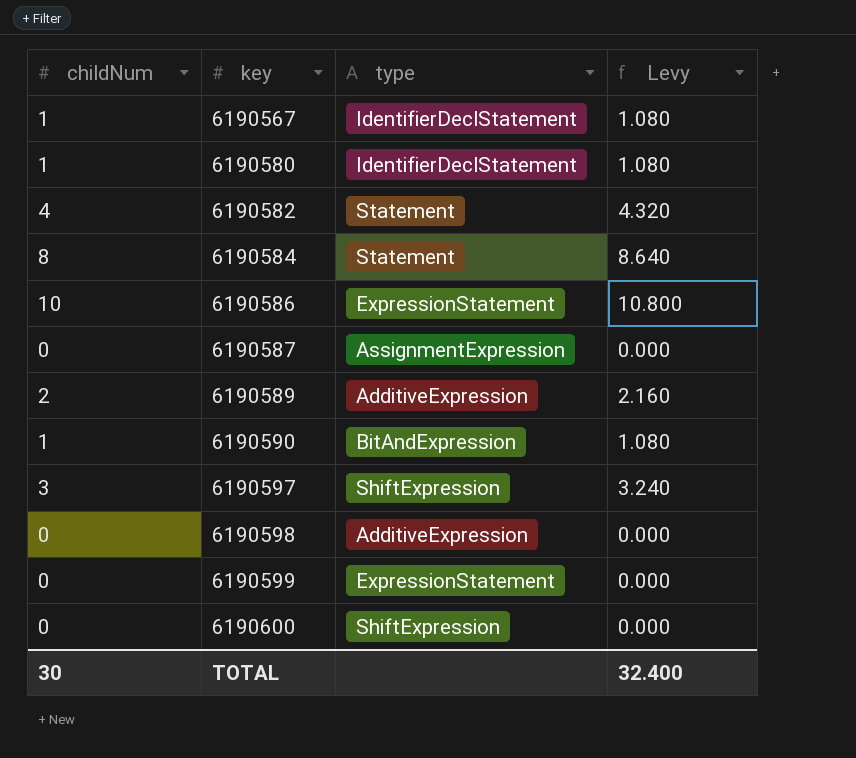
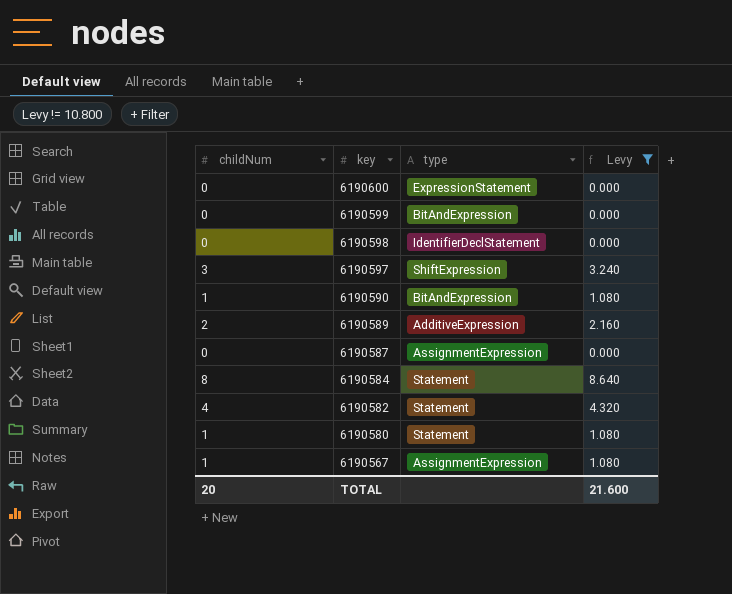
filter: none -> Levy != 10.800
row order: key ascending -> key descending
6190600 | type: ShiftExpression -> ExpressionStatement
6190599 | type: ExpressionStatement -> BitAndExpression
6190598 | type: AdditiveExpression -> IdentifierDeclStatement
6190580 | type: IdentifierDeclStatement -> Statement
6190567 | type: IdentifierDeclStatement -> AssignmentExpression
TOTAL | childNum: 30 -> 20
TOTAL | Levy: 32.400 -> 21.600

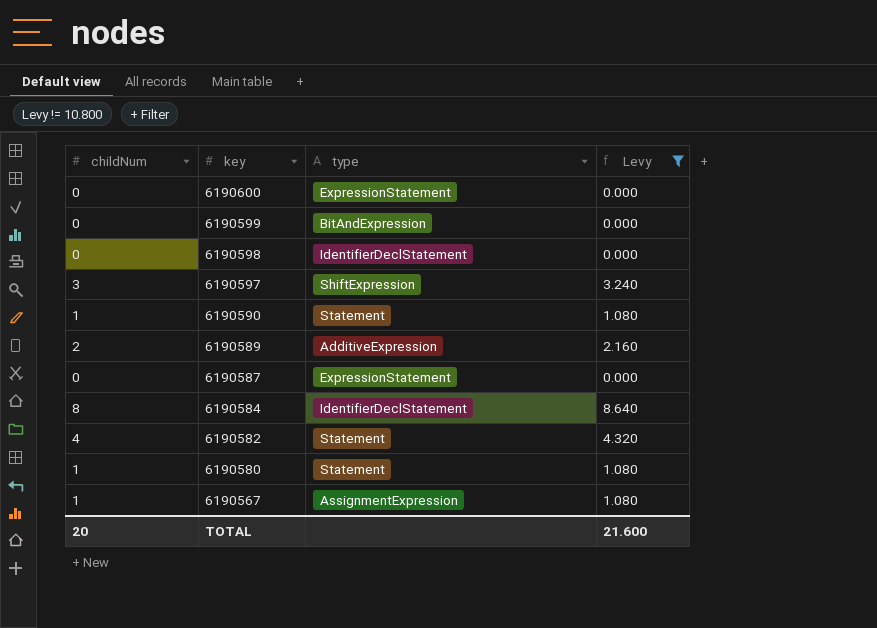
6190590 | type: BitAndExpression -> Statement
6190587 | type: AssignmentExpression -> ExpressionStatement
6190584 | type: Statement -> IdentifierDeclStatement

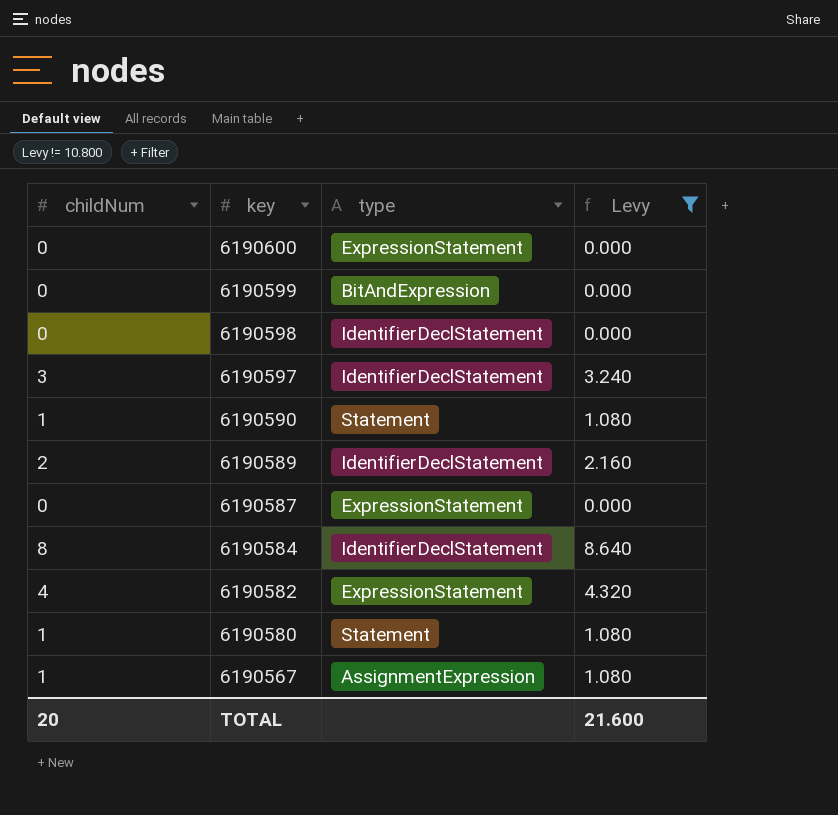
6190597 | type: ShiftExpression -> IdentifierDeclStatement
6190589 | type: AdditiveExpression -> IdentifierDeclStatement
6190582 | type: Statement -> ExpressionStatement

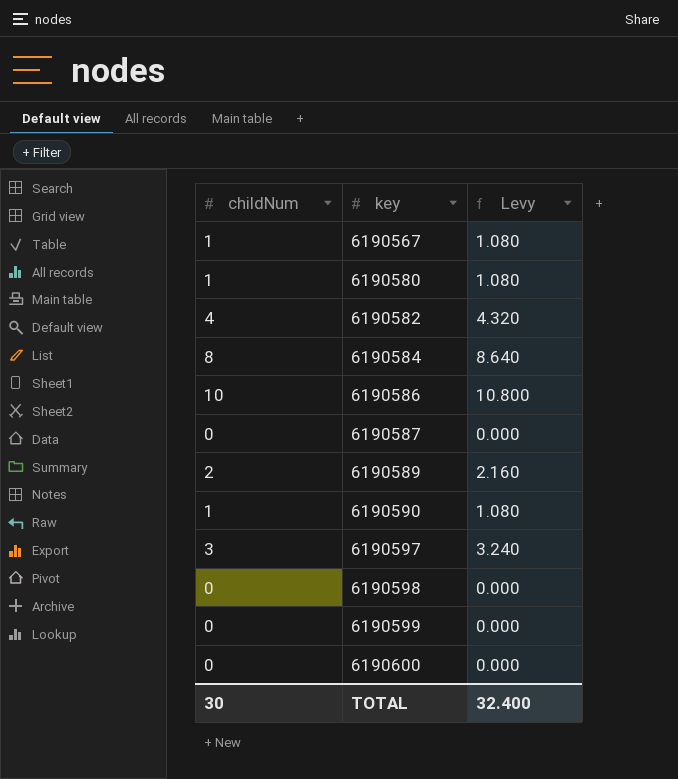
filter: Levy != 10.800 -> none
row order: key descending -> key ascending
column type | position: 3 -> none
TOTAL | childNum: 20 -> 30
TOTAL | Levy: 21.600 -> 32.400

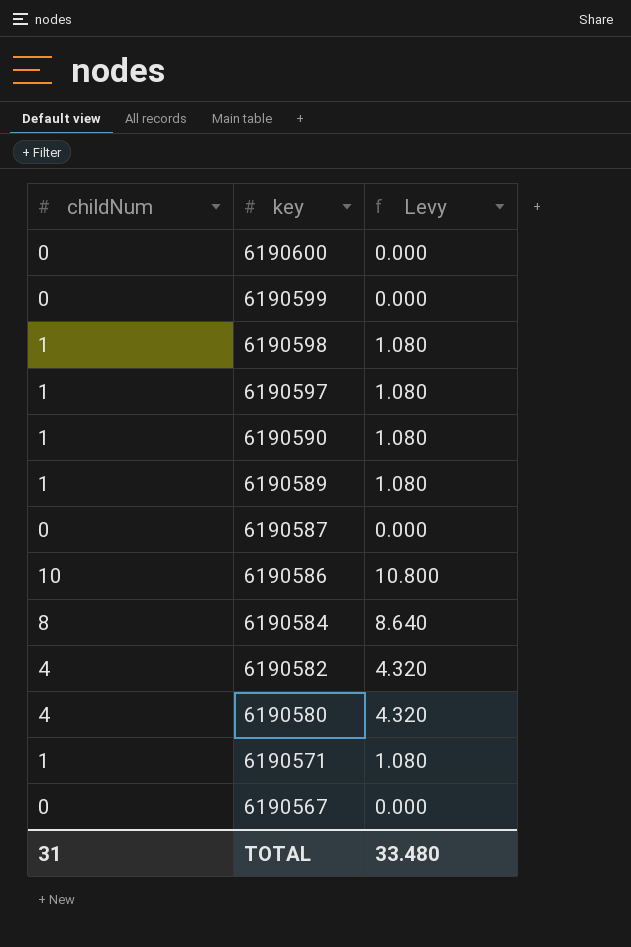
row order: key ascending -> key descending
6190598 | childNum: 0 -> 1
6190598 | Levy: 0.000 -> 1.080
6190597 | childNum: 3 -> 1
6190597 | Levy: 3.240 -> 1.080
6190589 | childNum: 2 -> 1
6190589 | Levy: 2.160 -> 1.080
6190580 | childNum: 1 -> 4
6190580 | Levy: 1.080 -> 4.320
row 6190571: none -> 1 | 1.080
6190567 | childNum: 1 -> 0
6190567 | Levy: 1.080 -> 0.000
TOTAL | childNum: 30 -> 31
TOTAL | Levy: 32.400 -> 33.480

